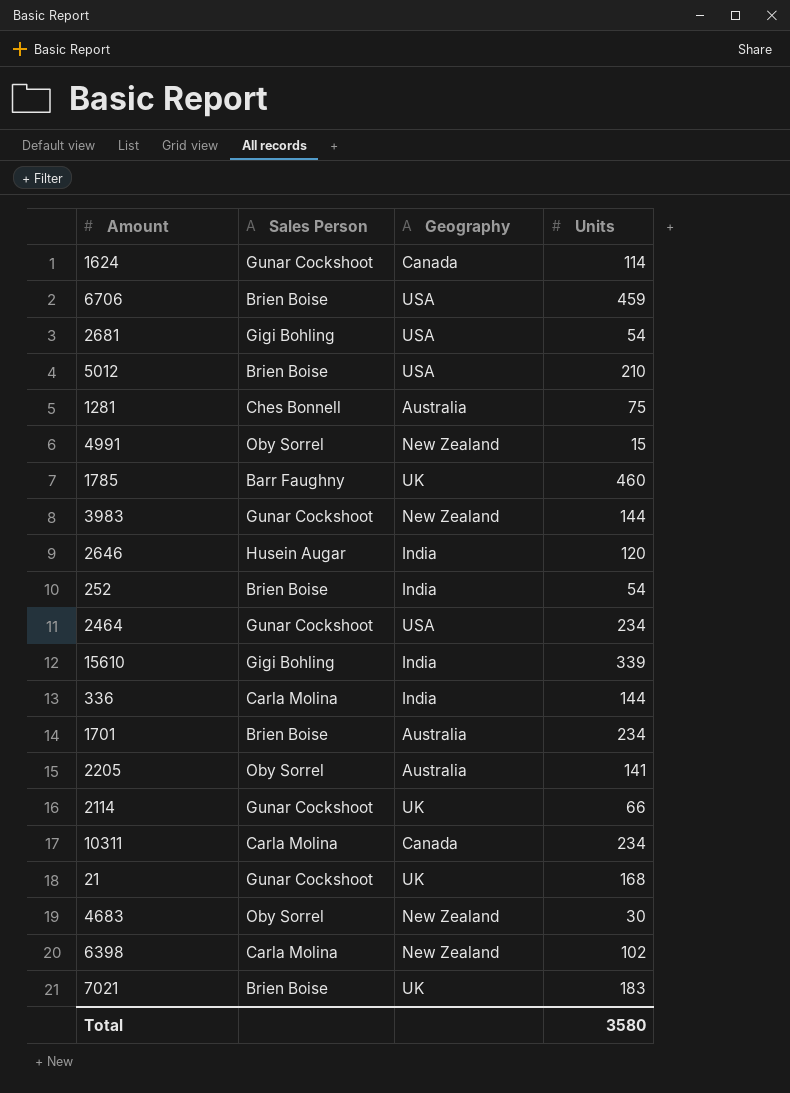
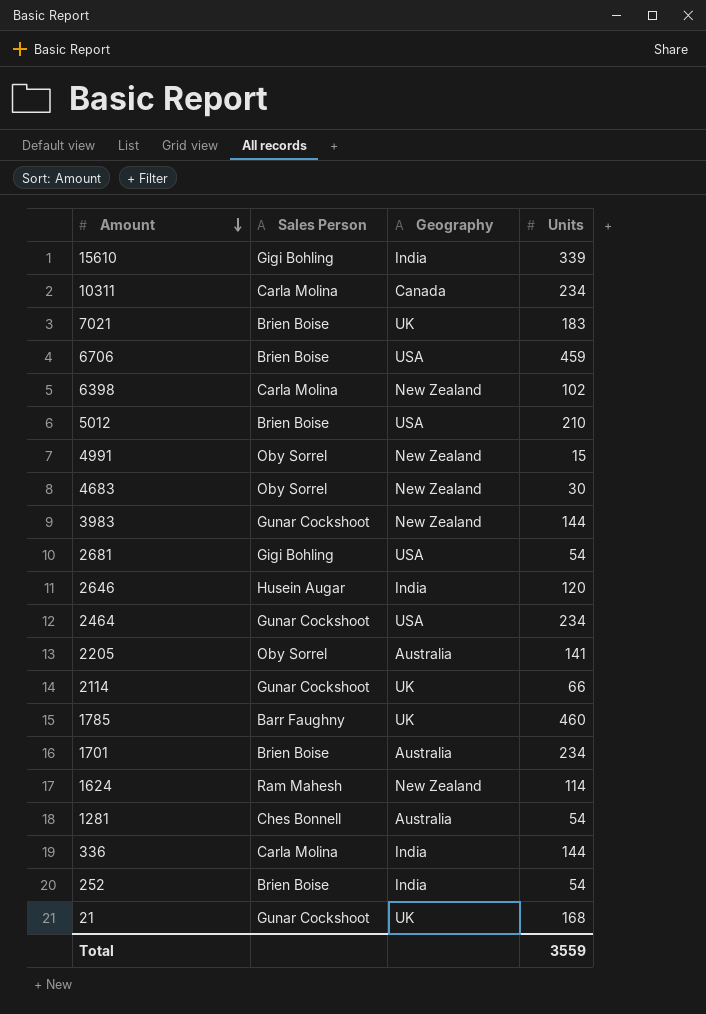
row order: none -> Amount descending
1624 | Sales Person: Gunar Cockshoot -> Ram Mahesh
1624 | Geography: Canada -> New Zealand
1281 | Units: 75 -> 54
Total | Units: 3580 -> 3559

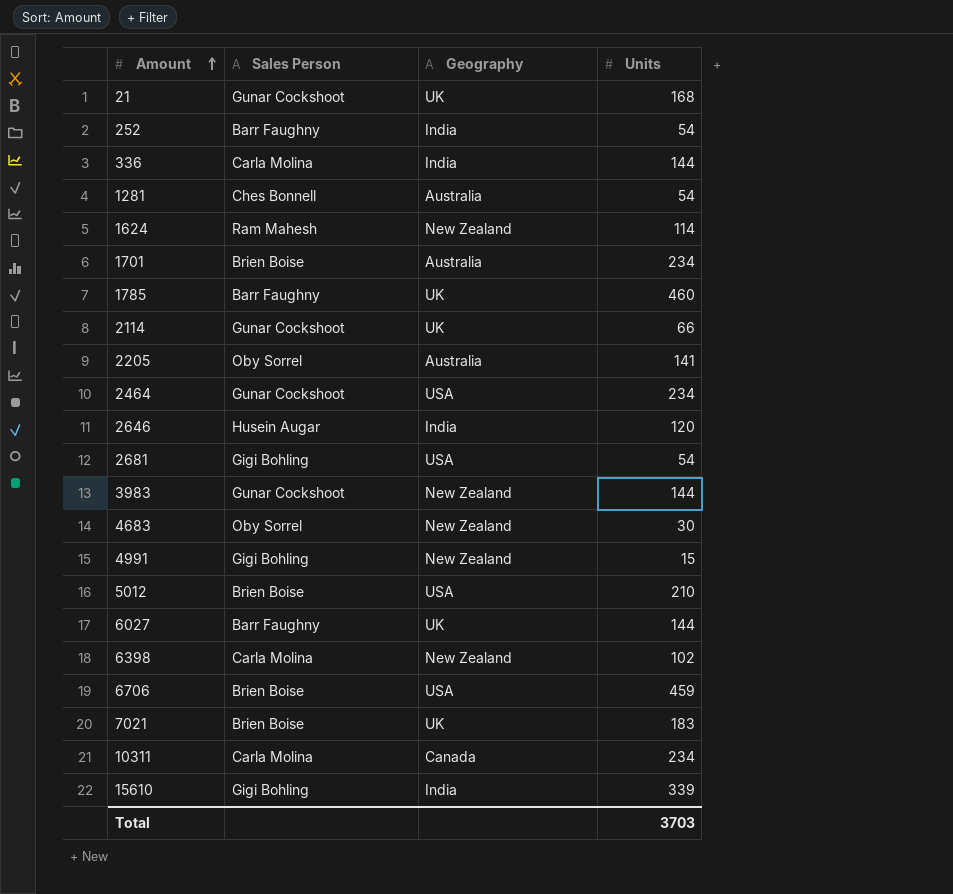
row order: Amount descending -> Amount ascending
252 | Sales Person: Brien Boise -> Barr Faughny
4991 | Sales Person: Oby Sorrel -> Gigi Bohling
row 6027: none -> Barr Faughny | UK | 144
Total | Units: 3559 -> 3703

